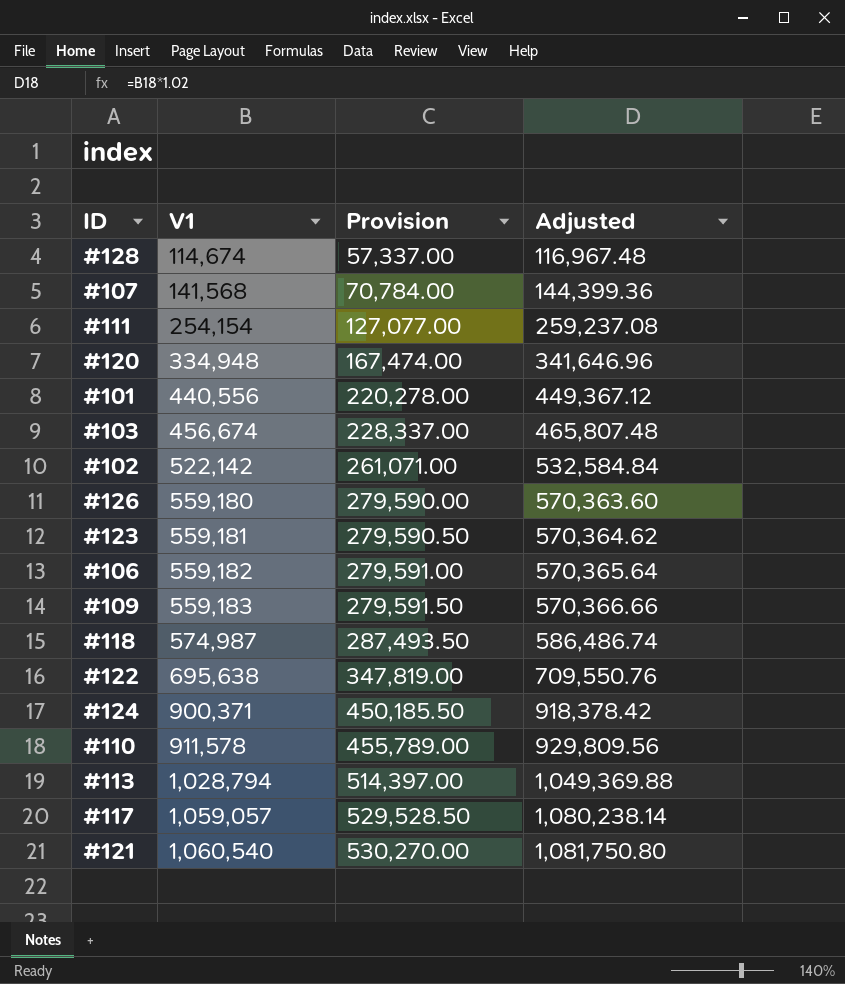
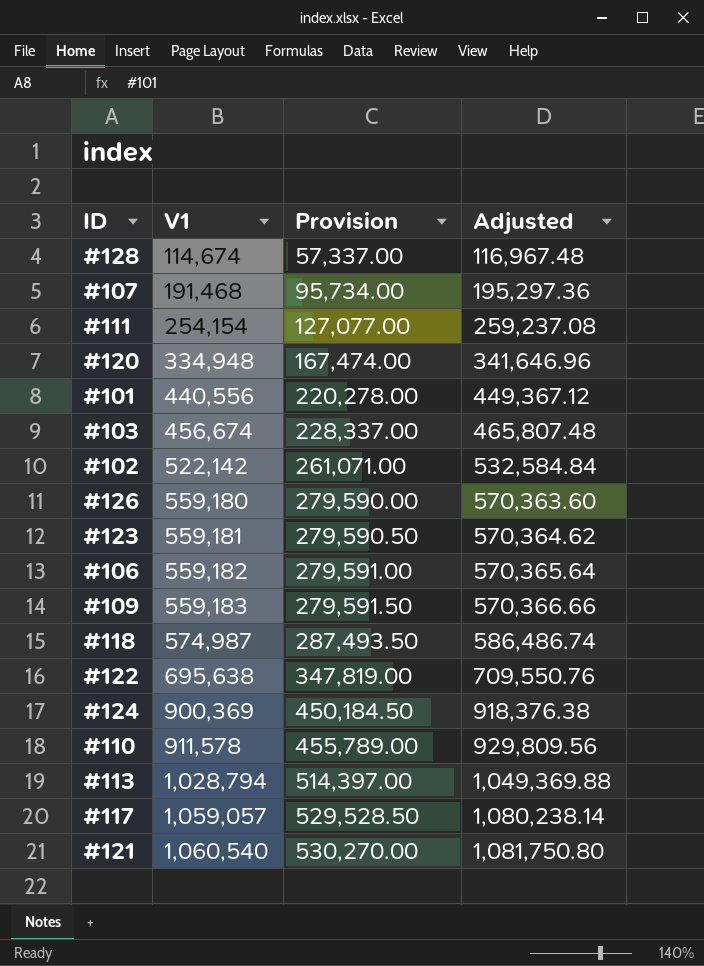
#107 | V1: 141,568 -> 191,468
#107 | Provision: 70,784.00 -> 95,734.00
#107 | Adjusted: 144,399.36 -> 195,297.36
#124 | V1: 900,371 -> 900,369
#124 | Provision: 450,185.50 -> 450,184.50
#124 | Adjusted: 918,378.42 -> 918,376.38

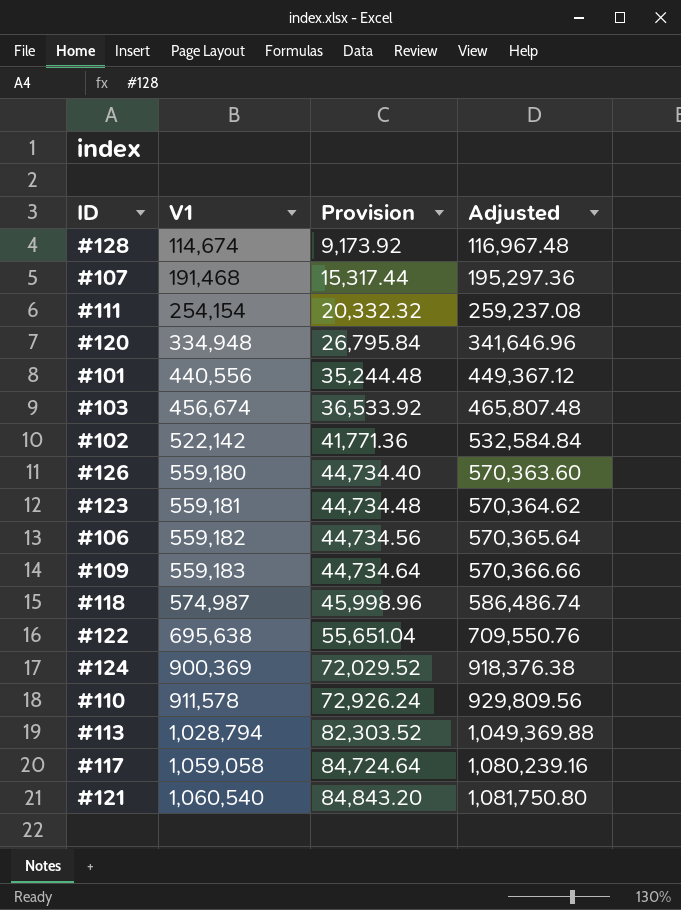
column Provision | formula: [V1] * 0.5 -> [V1] * 0.08
#117 | V1: 1,059,057 -> 1,059,058
#117 | Adjusted: 1,080,238.14 -> 1,080,239.16

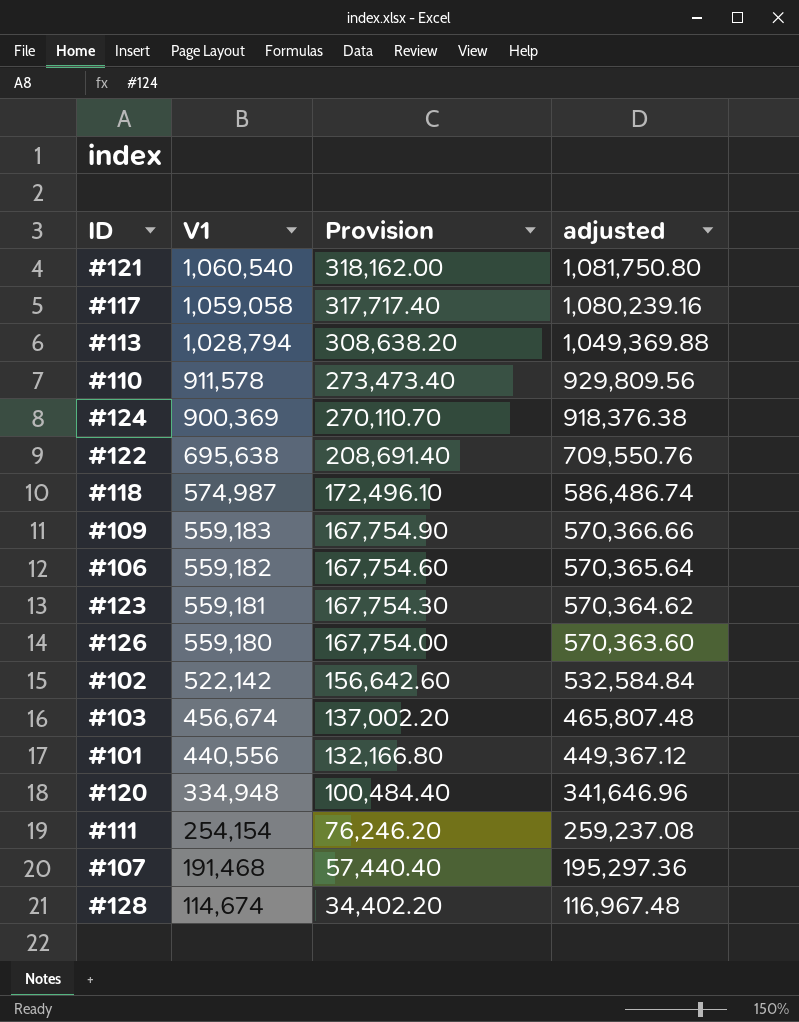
row order: V1 ascending -> V1 descending
column Provision | formula: [V1] * 0.08 -> [V1] * 0.3
column name: Adjusted -> adjusted

